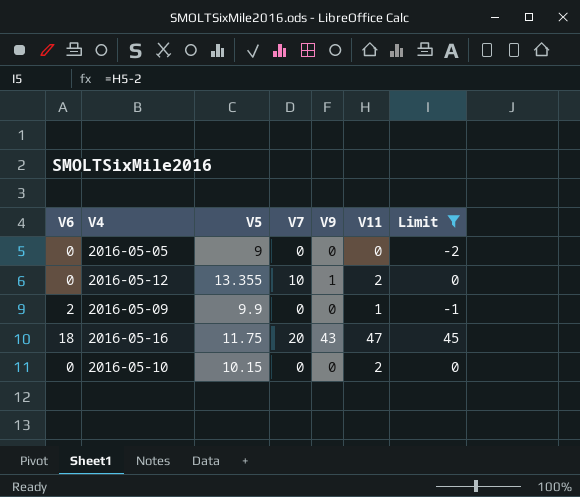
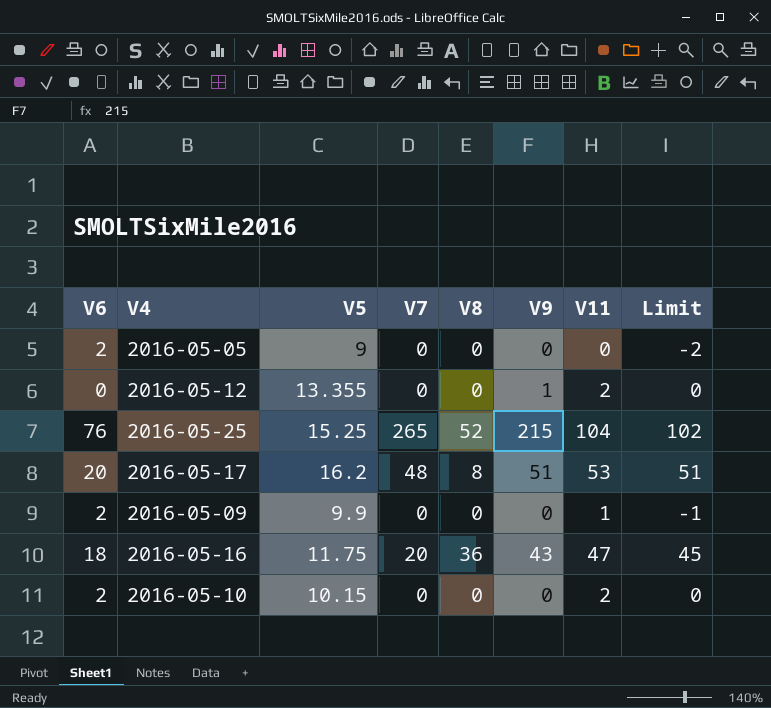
filter: Limit <= 45 -> none
column V8 | position: none -> 5
2016-05-05 | V6: 0 -> 2
2016-05-12 | V7: 10 -> 0
2016-05-10 | V6: 0 -> 2

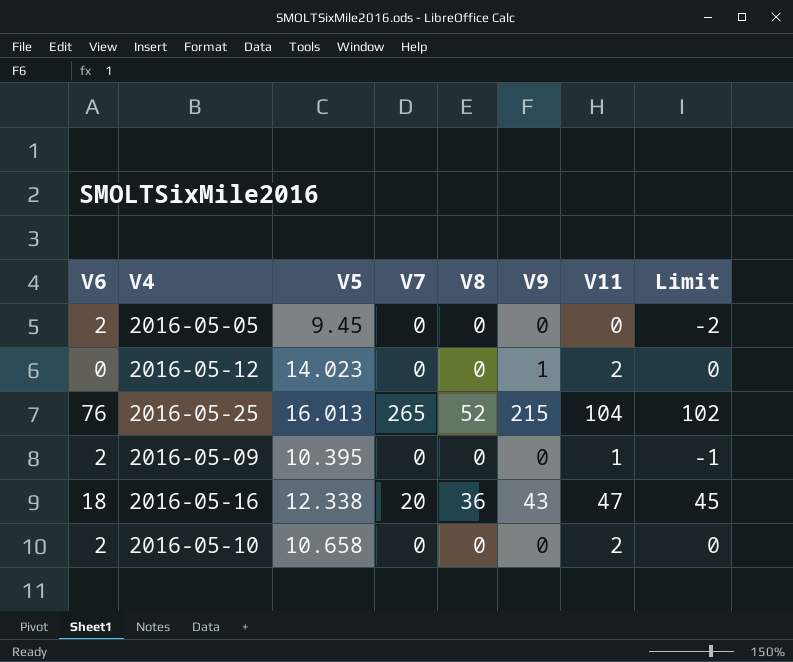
row 2016-05-17: 20 | 16.2 | 48 | 8 | 51 | 53 | 51 -> none
2016-05-05 | V5: 9 -> 9.45
2016-05-12 | V5: 13.355 -> 14.023
2016-05-25 | V5: 15.25 -> 16.013
2016-05-09 | V5: 9.9 -> 10.395
2016-05-16 | V5: 11.75 -> 12.338
2016-05-10 | V5: 10.15 -> 10.658

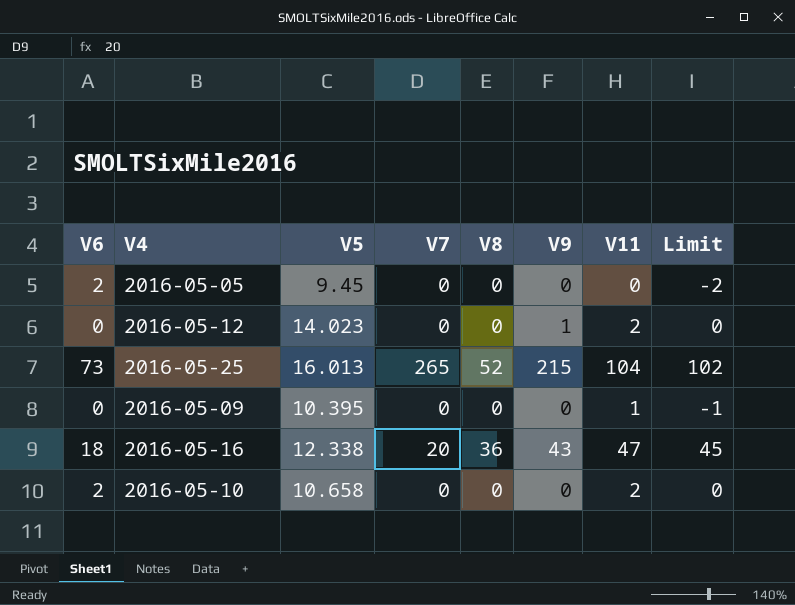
2016-05-25 | V6: 76 -> 73
2016-05-09 | V6: 2 -> 0

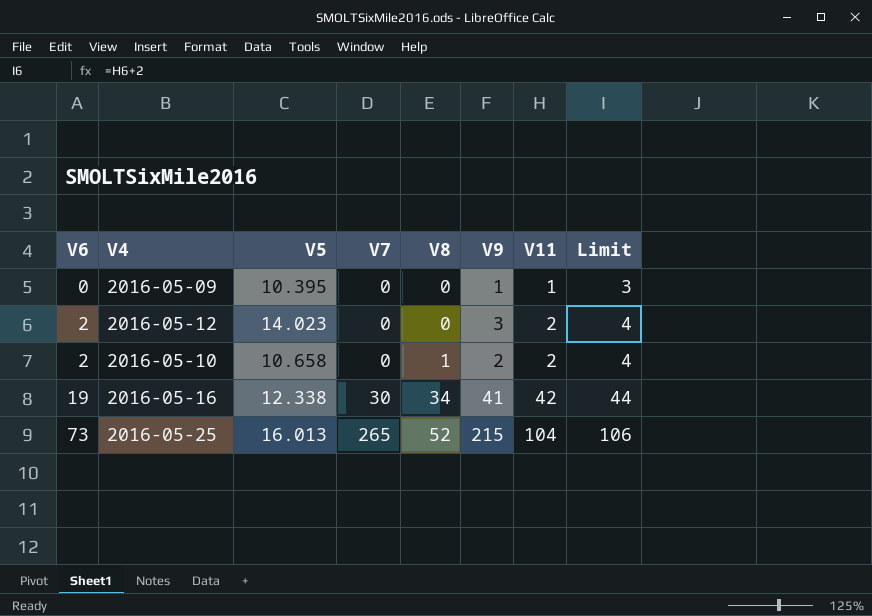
row order: none -> V6 ascending
column Limit | formula: [V11] - 2 -> [V11] + 2
row 2016-05-05: 2 | 9.45 | 0 | 0 | 0 | 0 | -2 -> none
2016-05-09 | V9: 0 -> 1
2016-05-12 | V6: 0 -> 2
2016-05-12 | V9: 1 -> 3
2016-05-10 | V8: 0 -> 1
2016-05-10 | V9: 0 -> 2
2016-05-16 | V6: 18 -> 19
2016-05-16 | V7: 20 -> 30
2016-05-16 | V8: 36 -> 34
2016-05-16 | V9: 43 -> 41
2016-05-16 | V11: 47 -> 42

